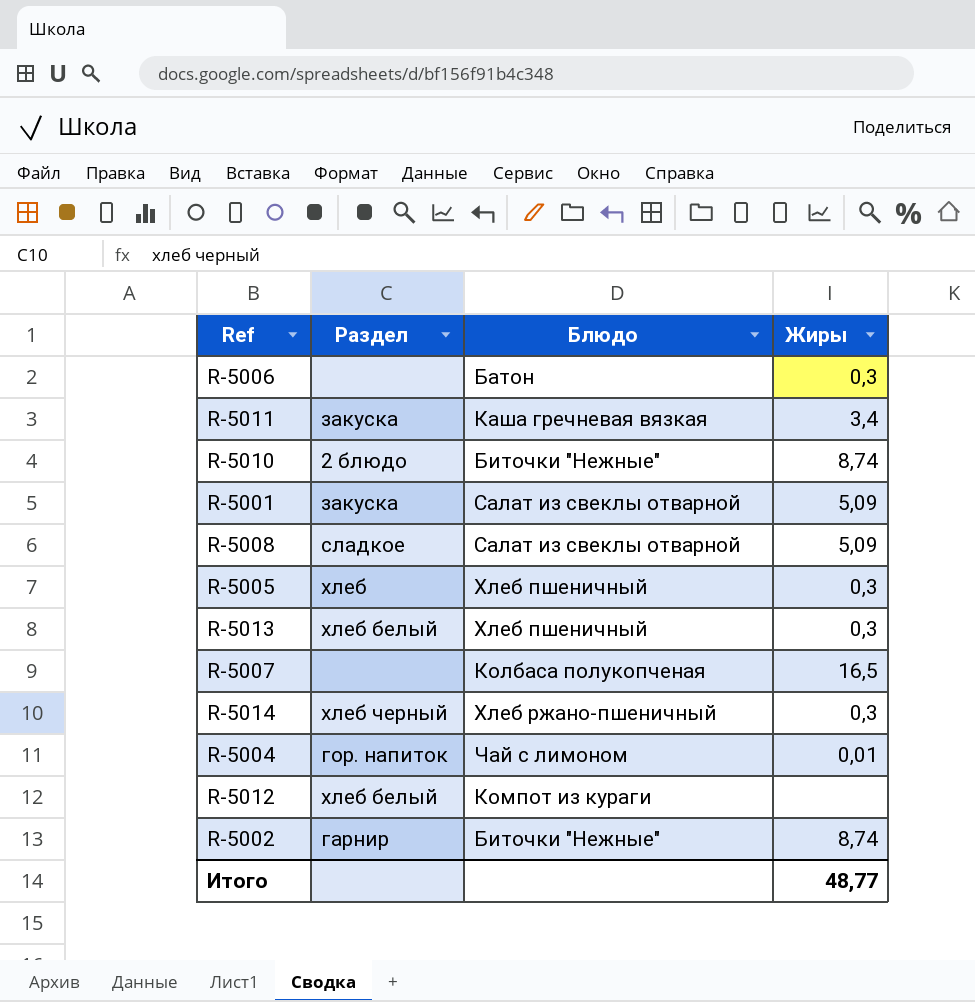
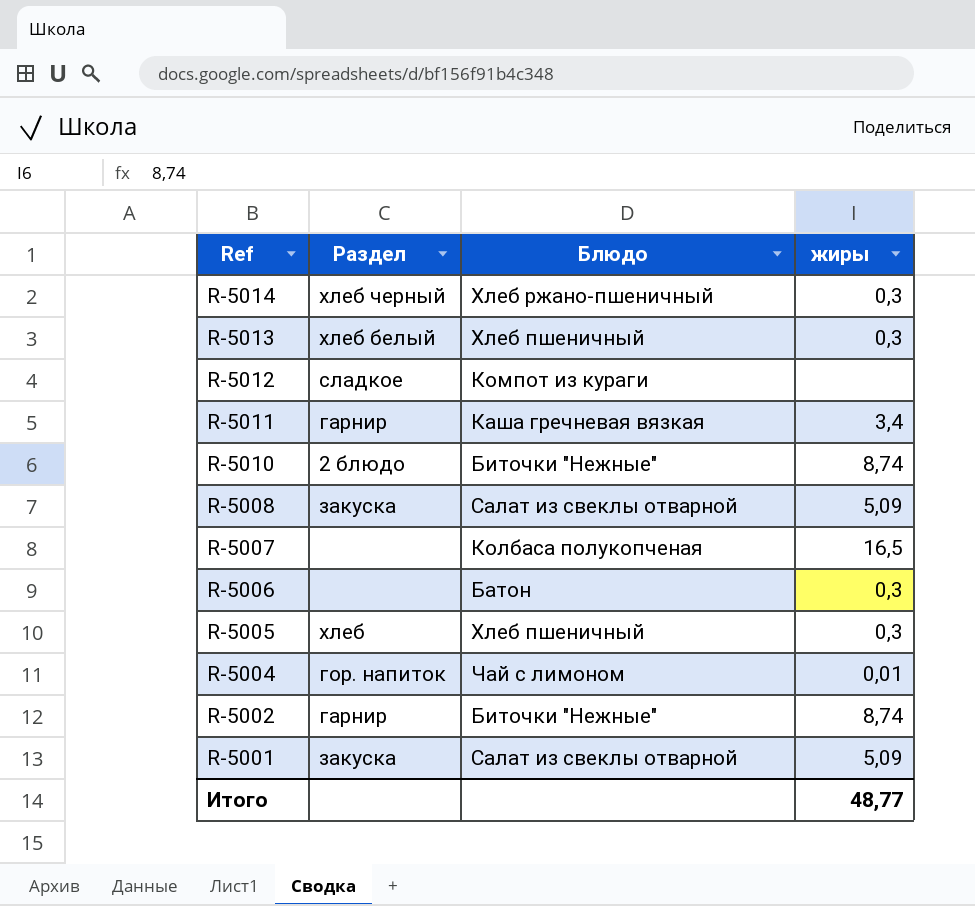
row order: none -> Ref descending
column name: Жиры -> жиры
R-5012 | Раздел: хлеб белый -> сладкое
R-5011 | Раздел: закуска -> гарнир
R-5008 | Раздел: сладкое -> закуска

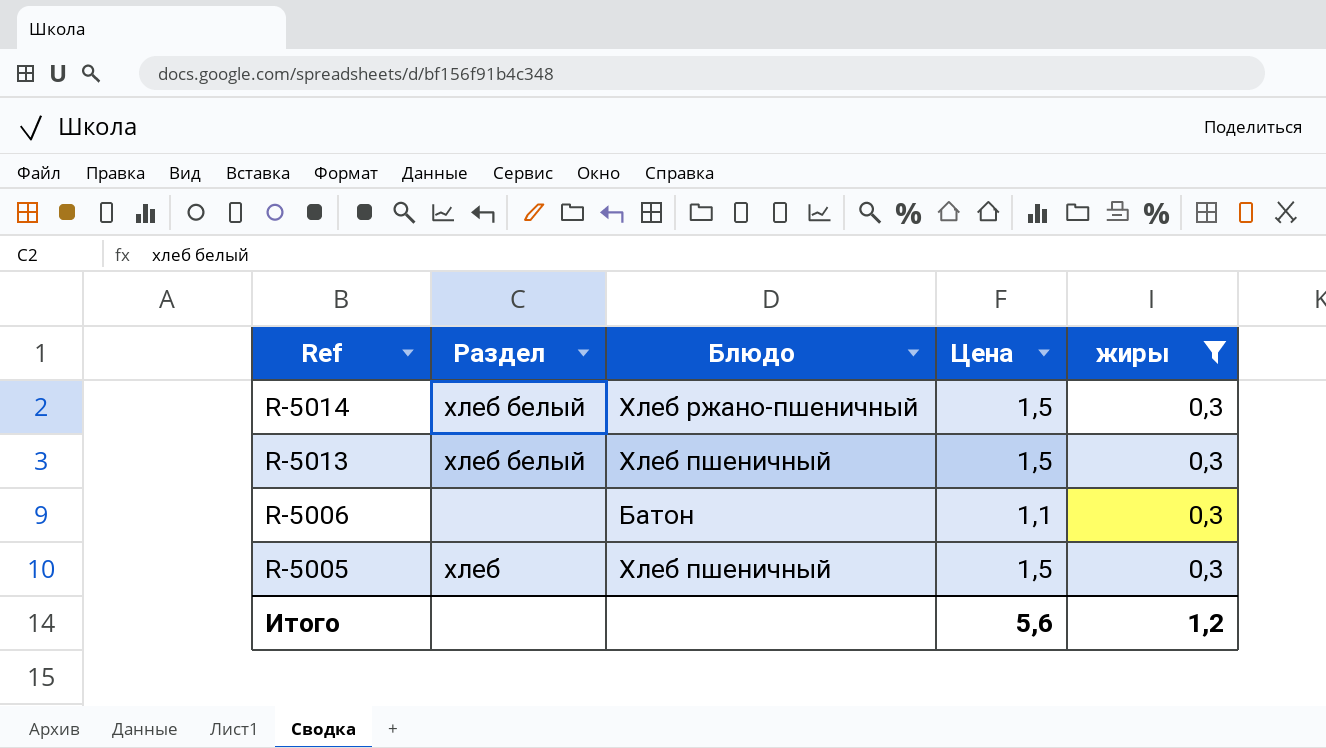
filter: none -> жиры = 0,3
column Цена | position: none -> 4
R-5014 | Раздел: хлеб черный -> хлеб белый
Итого | жиры: 48,77 -> 1,2

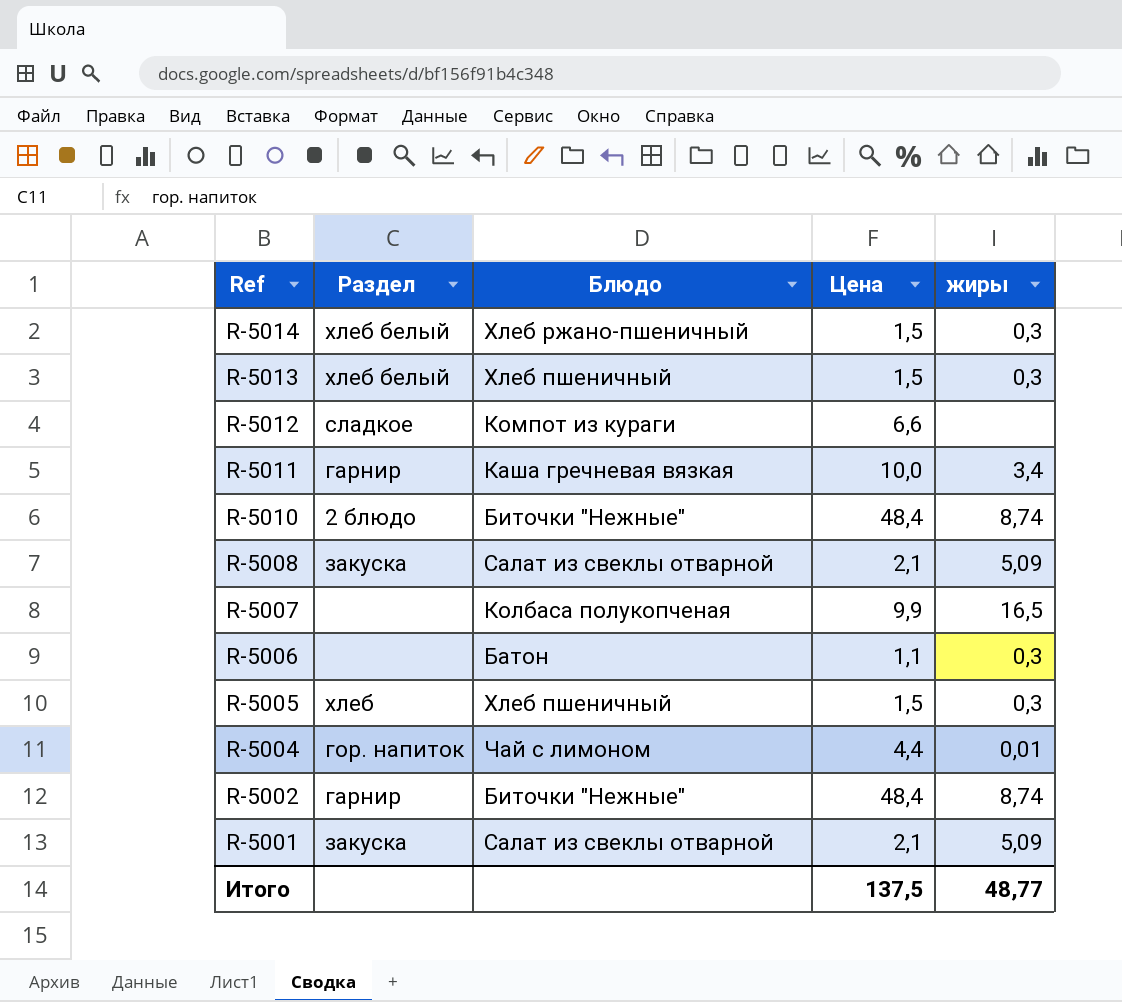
filter: жиры = 0,3 -> none
Итого | Цена: 5,6 -> 137,5
Итого | жиры: 1,2 -> 48,77

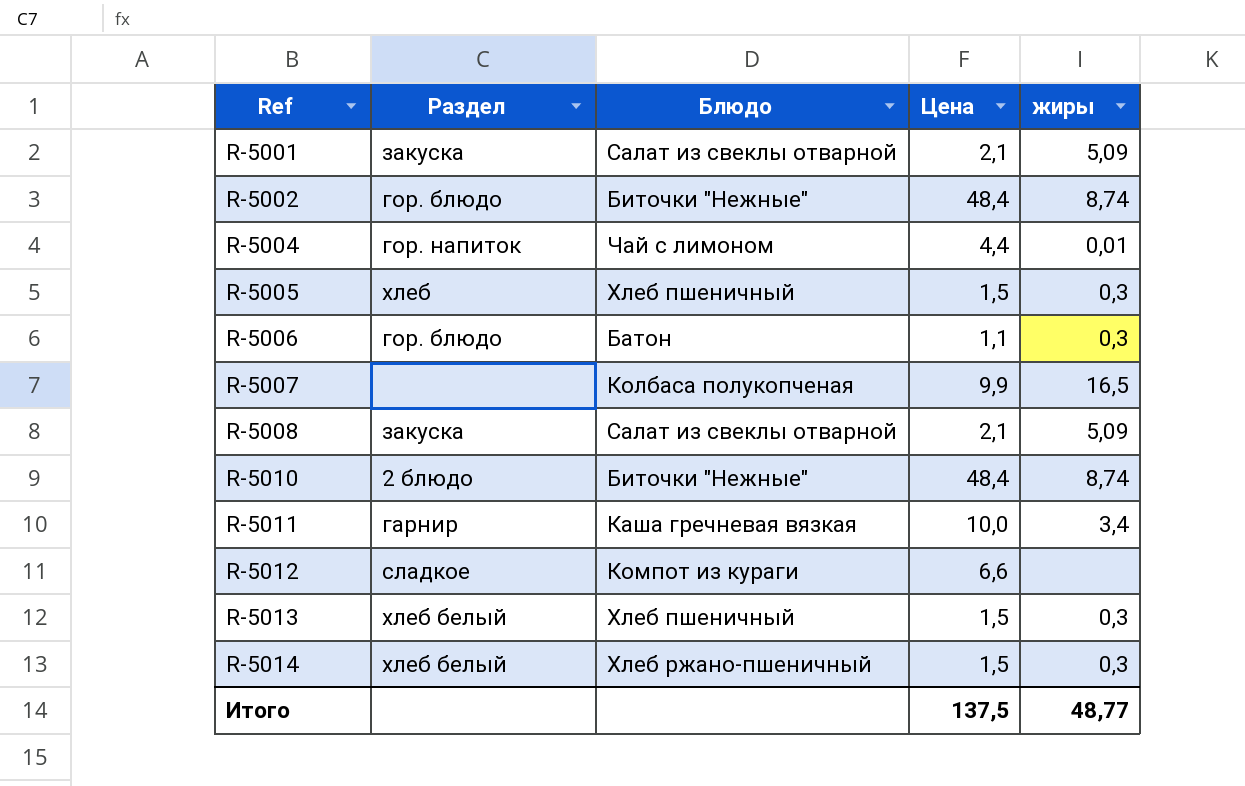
row order: Ref descending -> Ref ascending
R-5002 | Раздел: гарнир -> гор. блюдо
R-5006 | Раздел: none -> гор. блюдо

